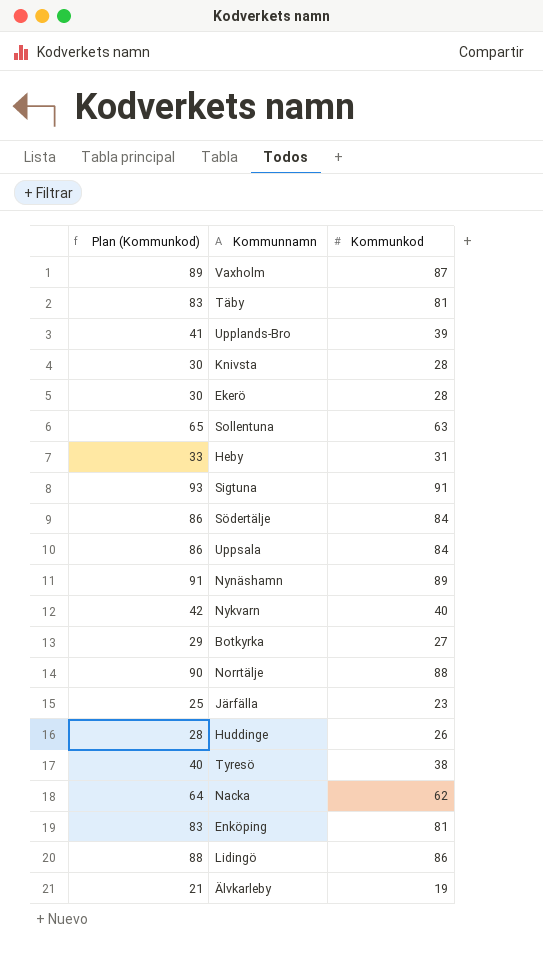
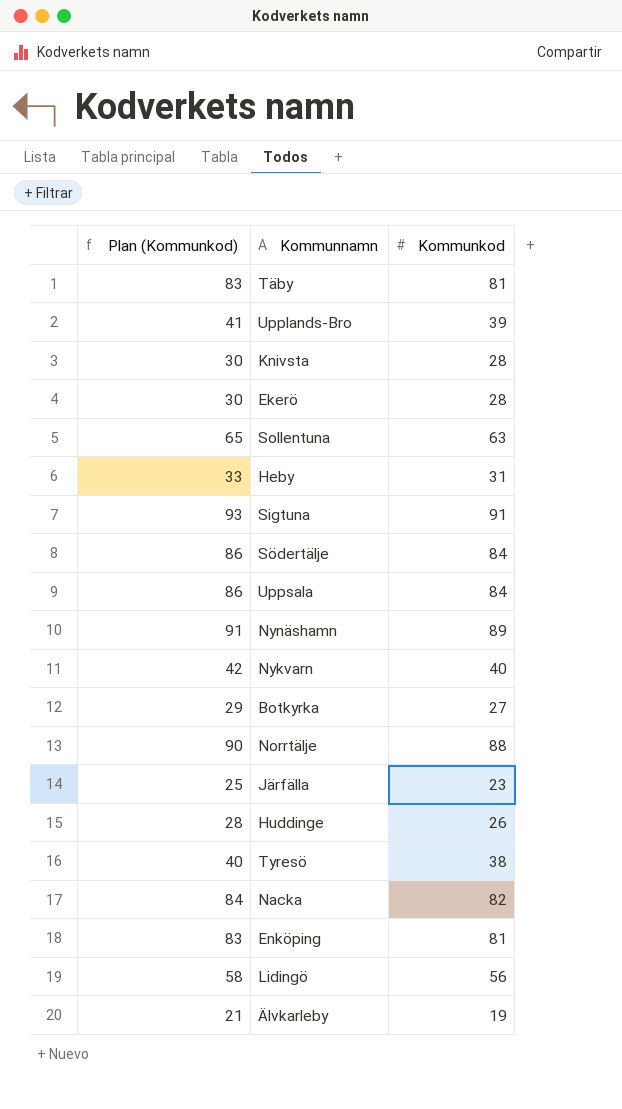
row Vaxholm: 89 | 87 -> none
Nacka | Plan (Kommunkod): 64 -> 84
Nacka | Kommunkod: 62 -> 82
Lidingö | Plan (Kommunkod): 88 -> 58
Lidingö | Kommunkod: 86 -> 56

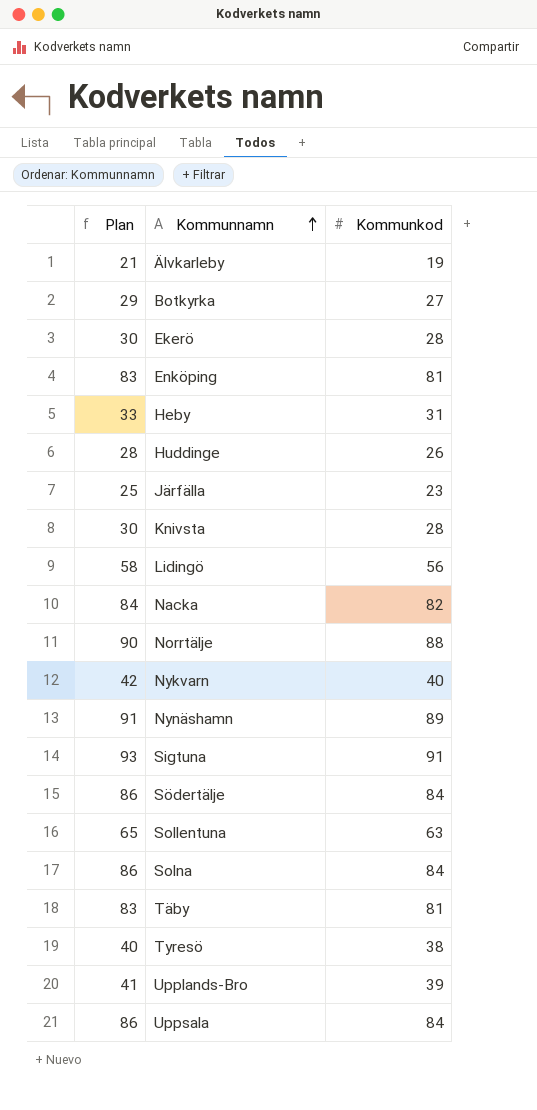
row order: none -> Kommunnamn ascending
column name: Plan (Kommunkod) -> Plan
row Solna: none -> 86 | 84

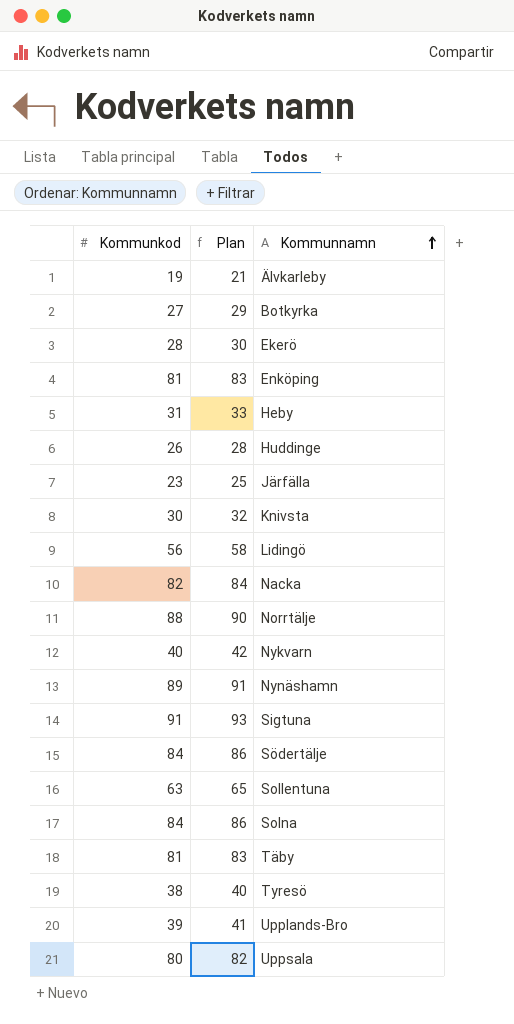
column Kommunkod | position: 3 -> 1
Knivsta | Kommunkod: 28 -> 30
Knivsta | Plan: 30 -> 32
Uppsala | Kommunkod: 84 -> 80
Uppsala | Plan: 86 -> 82

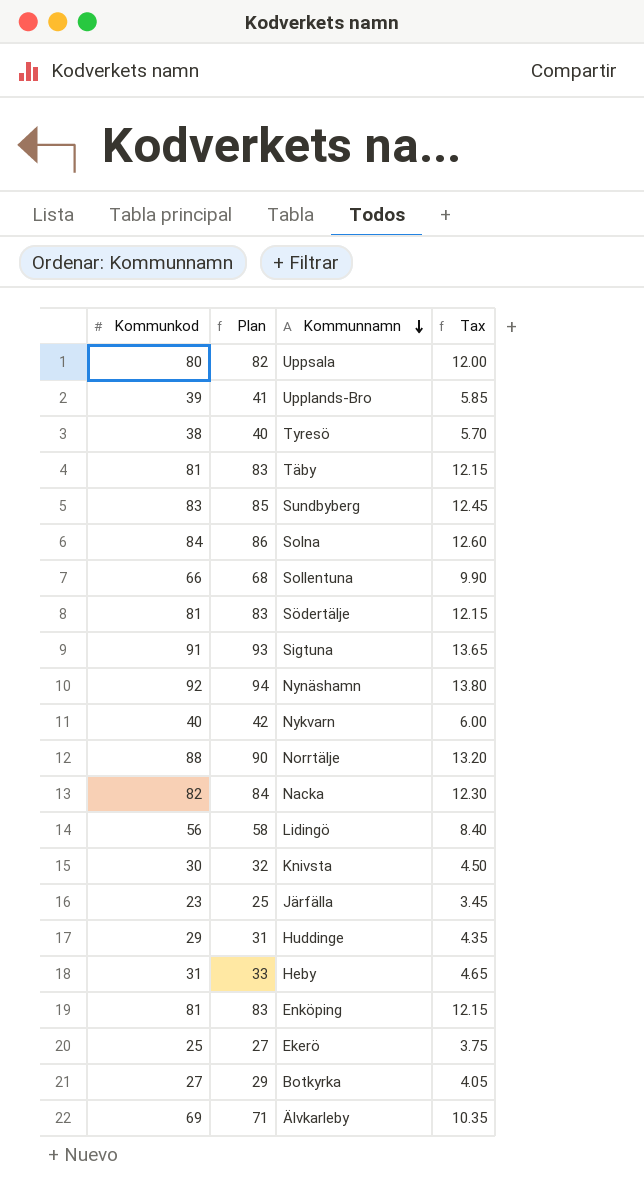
row order: Kommunnamn ascending -> Kommunnamn descending
column Tax | formula: none -> [Kommunkod] * 0.15
row Sundbyberg: none -> 83 | 85 | 12.45
Sollentuna | Kommunkod: 63 -> 66
Sollentuna | Plan: 65 -> 68
Södertälje | Kommunkod: 84 -> 81
Södertälje | Plan: 86 -> 83
Nynäshamn | Kommunkod: 89 -> 92
Nynäshamn | Plan: 91 -> 94
Huddinge | Kommunkod: 26 -> 29
Huddinge | Plan: 28 -> 31
Ekerö | Kommunkod: 28 -> 25
Ekerö | Plan: 30 -> 27
Älvkarleby | Kommunkod: 19 -> 69
Älvkarleby | Plan: 21 -> 71

